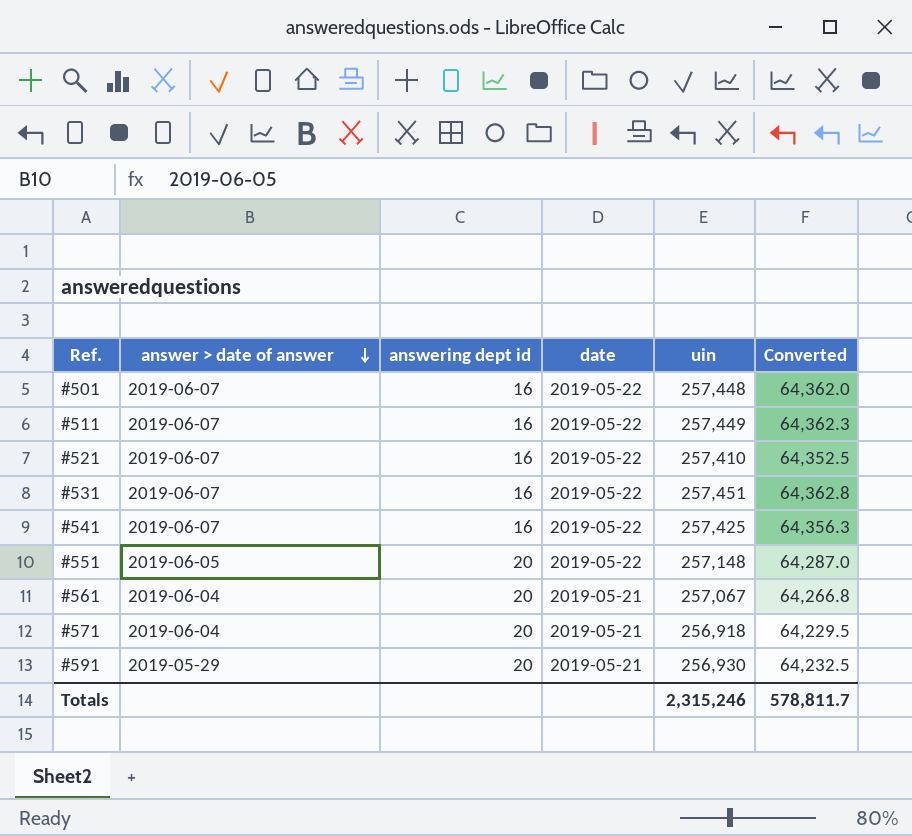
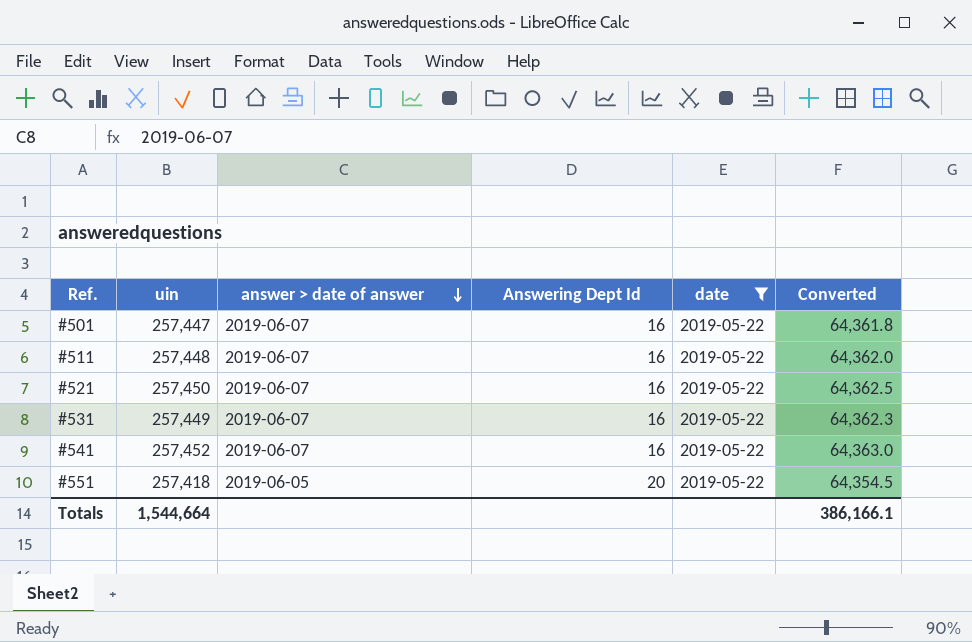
filter: none -> date = 2019-05-22
column uin | position: 5 -> 2
column name: answering dept id -> Answering Dept Id
#501 | uin: 257,448 -> 257,447
#501 | Converted: 64,362.0 -> 64,361.8
#511 | uin: 257,449 -> 257,448
#511 | Converted: 64,362.3 -> 64,362.0
#521 | uin: 257,410 -> 257,450
#521 | Converted: 64,352.5 -> 64,362.5
#531 | uin: 257,451 -> 257,449
#531 | Converted: 64,362.8 -> 64,362.3
#541 | uin: 257,425 -> 257,452
#541 | Converted: 64,356.3 -> 64,363.0
#551 | uin: 257,148 -> 257,418
#551 | Converted: 64,287.0 -> 64,354.5
Totals | uin: 2,315,246 -> 1,544,664
Totals | Converted: 578,811.7 -> 386,166.1

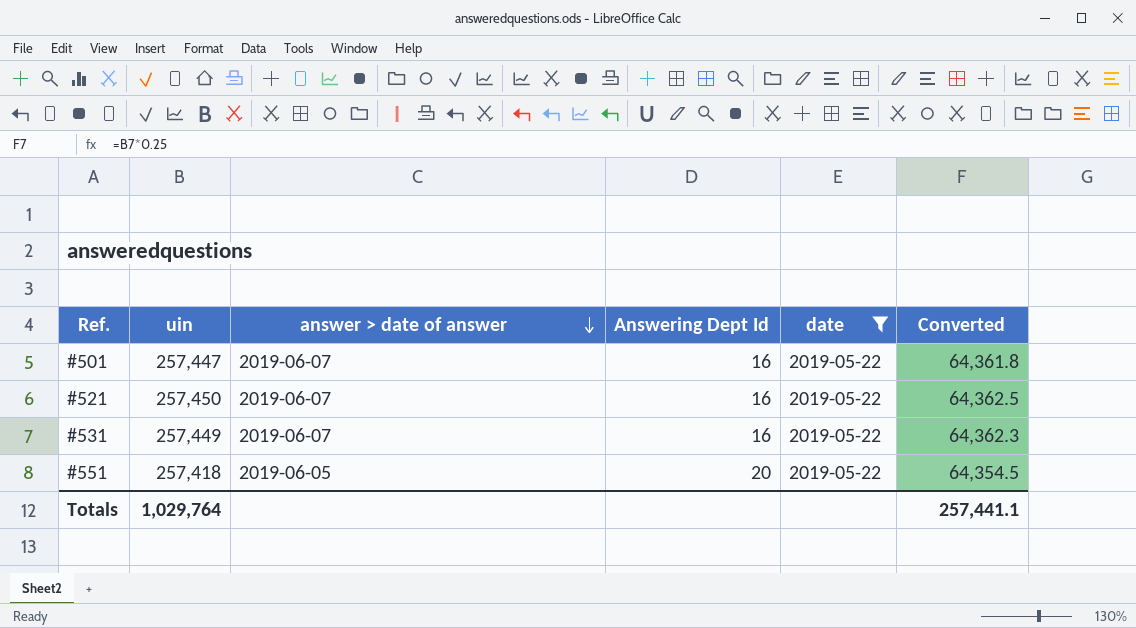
row #511: 257,448 | 2019-06-07 | 16 | 2019-05-22 | 64,362.0 -> none
row #541: 257,452 | 2019-06-07 | 16 | 2019-05-22 | 64,363.0 -> none
Totals | uin: 1,544,664 -> 1,029,764
Totals | Converted: 386,166.1 -> 257,441.1

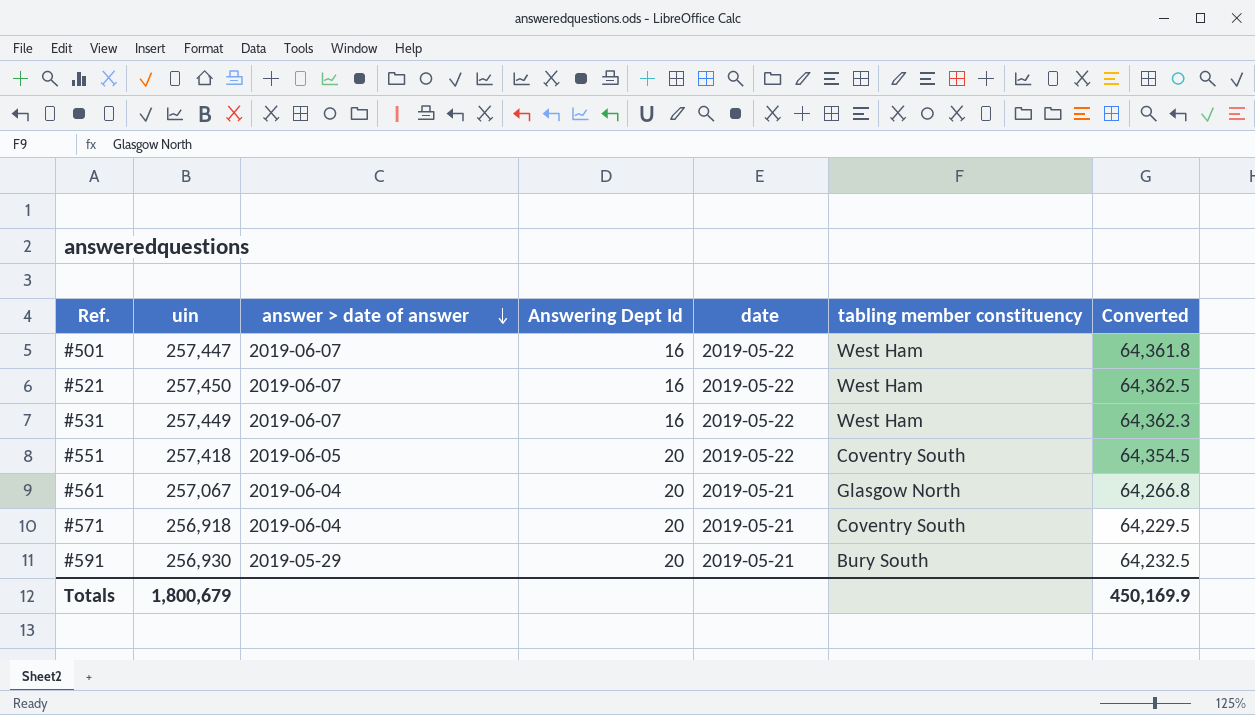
filter: date = 2019-05-22 -> none
column tabling member constituency | position: none -> 6
Totals | uin: 1,029,764 -> 1,800,679
Totals | Converted: 257,441.1 -> 450,169.9

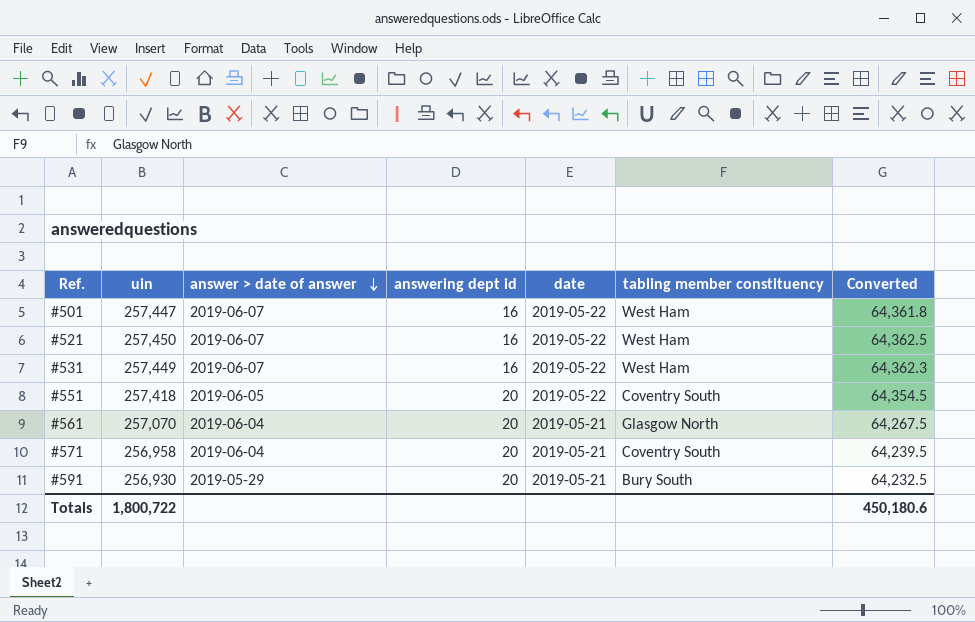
column name: Answering Dept Id -> answering dept id
#561 | uin: 257,067 -> 257,070
#561 | Converted: 64,266.8 -> 64,267.5
#571 | uin: 256,918 -> 256,958
#571 | Converted: 64,229.5 -> 64,239.5
Totals | uin: 1,800,679 -> 1,800,722
Totals | Converted: 450,169.9 -> 450,180.6

